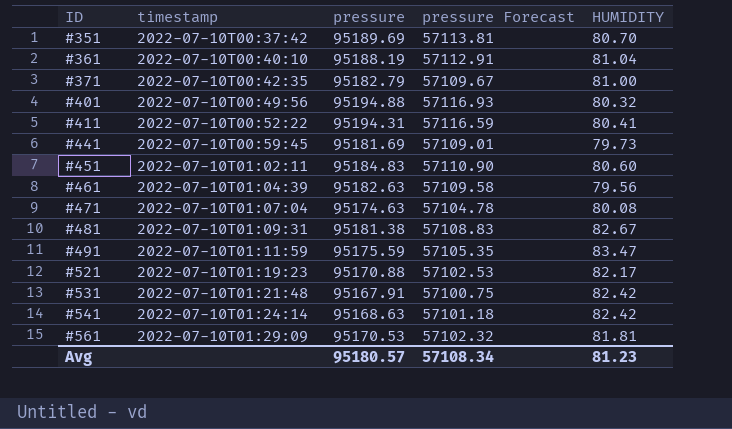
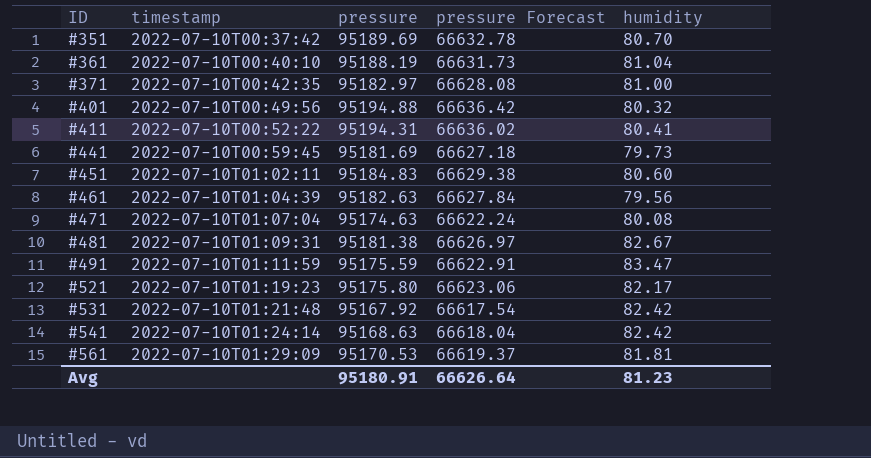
column pressure Forecast | formula: [pressure] * 0.6 -> [pressure] * 0.7
column name: HUMIDITY -> humidity
#371 | pressure: 95182.79 -> 95182.97
#521 | pressure: 95170.88 -> 95175.80
#531 | pressure: 95167.91 -> 95167.92
Avg | pressure: 95180.57 -> 95180.91
Avg | pressure Forecast: 57108.34 -> 66626.64

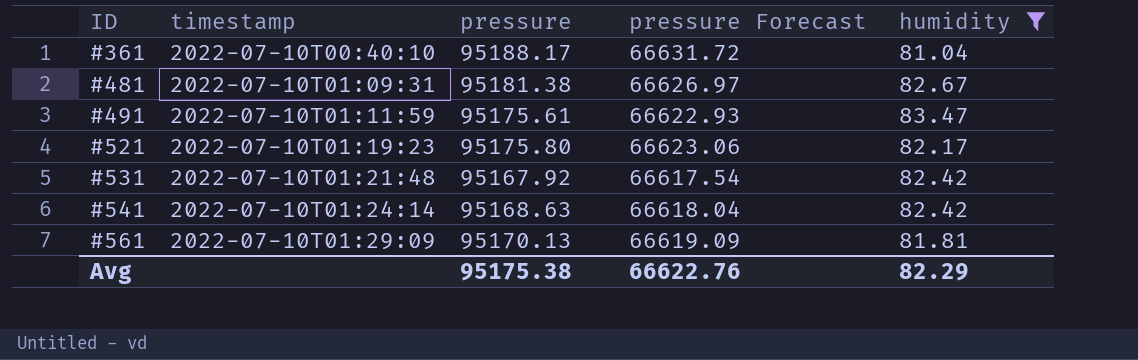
filter: none -> humidity >= 81.04
#361 | pressure: 95188.19 -> 95188.17
#361 | pressure Forecast: 66631.73 -> 66631.72
#491 | pressure: 95175.59 -> 95175.61
#491 | pressure Forecast: 66622.91 -> 66622.93
#561 | pressure: 95170.53 -> 95170.13
#561 | pressure Forecast: 66619.37 -> 66619.09
Avg | pressure: 95180.91 -> 95175.38
Avg | pressure Forecast: 66626.64 -> 66622.76
Avg | humidity: 81.23 -> 82.29

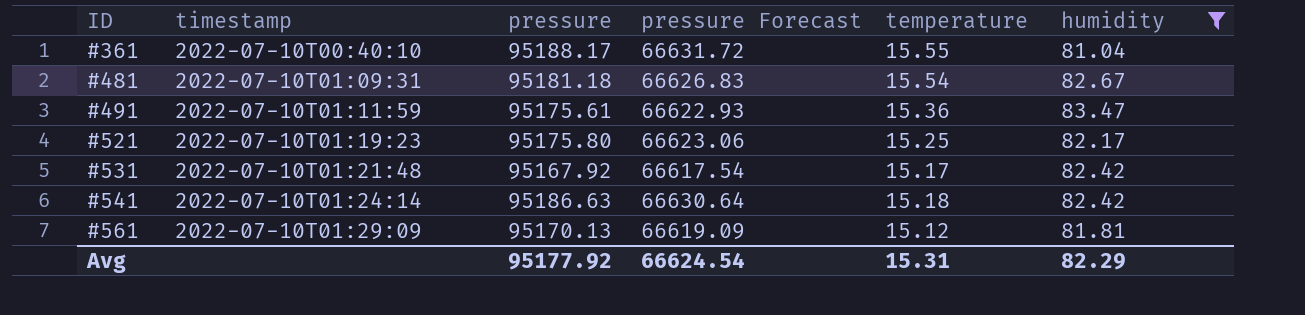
column temperature | position: none -> 5
#481 | pressure: 95181.38 -> 95181.18
#481 | pressure Forecast: 66626.97 -> 66626.83
#541 | pressure: 95168.63 -> 95186.63
#541 | pressure Forecast: 66618.04 -> 66630.64
Avg | pressure: 95175.38 -> 95177.92
Avg | pressure Forecast: 66622.76 -> 66624.54

